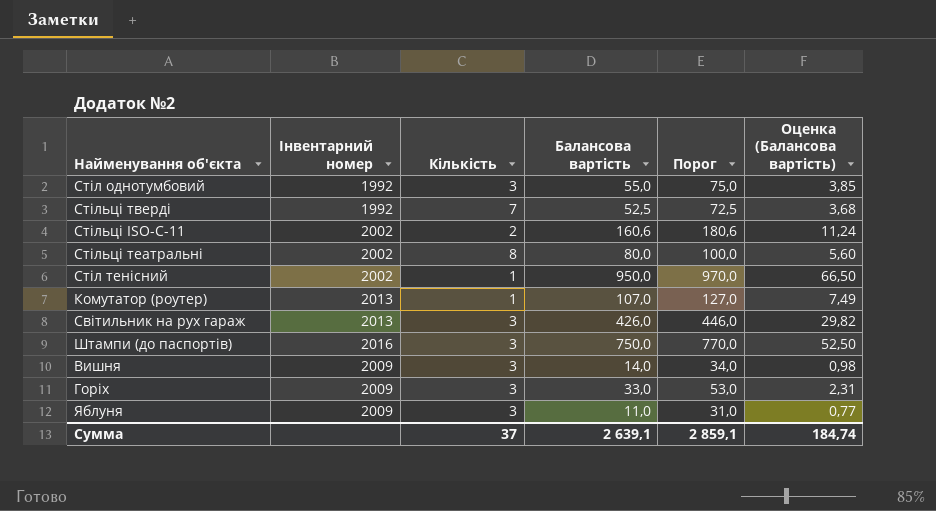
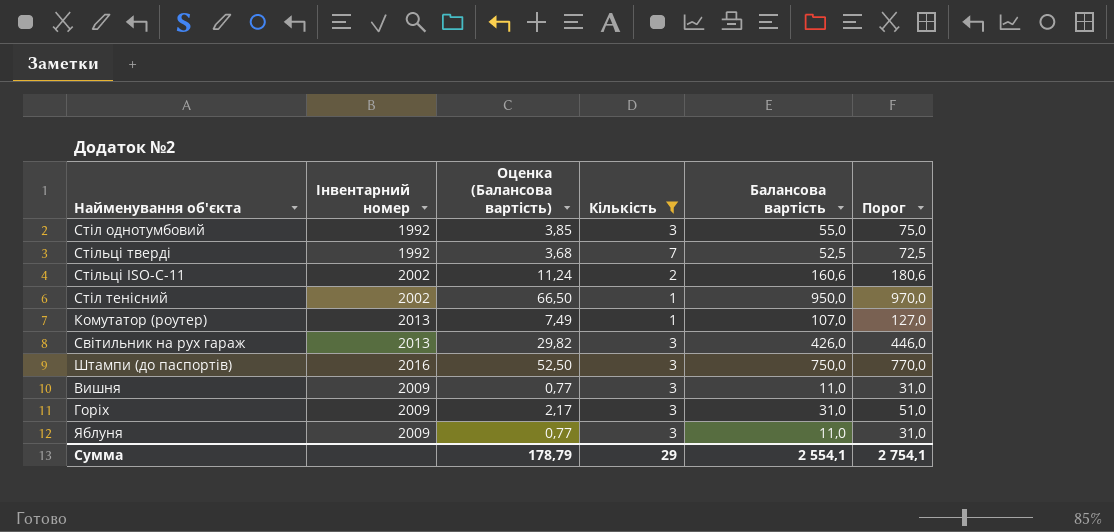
filter: none -> Кількість != 8
column Оценка (Балансова вартість) | position: 6 -> 3
Вишня | Оценка (Балансова вартість): 0,98 -> 0,77
Вишня | Балансова вартість: 14,0 -> 11,0
Вишня | Порог: 34,0 -> 31,0
Горіх | Оценка (Балансова вартість): 2,31 -> 2,17
Горіх | Балансова вартість: 33,0 -> 31,0
Горіх | Порог: 53,0 -> 51,0
Сумма | Оценка (Балансова вартість): 184,74 -> 178,79
Сумма | Кількість: 37 -> 29
Сумма | Балансова вартість: 2 639,1 -> 2 554,1
Сумма | Порог: 2 859,1 -> 2 754,1

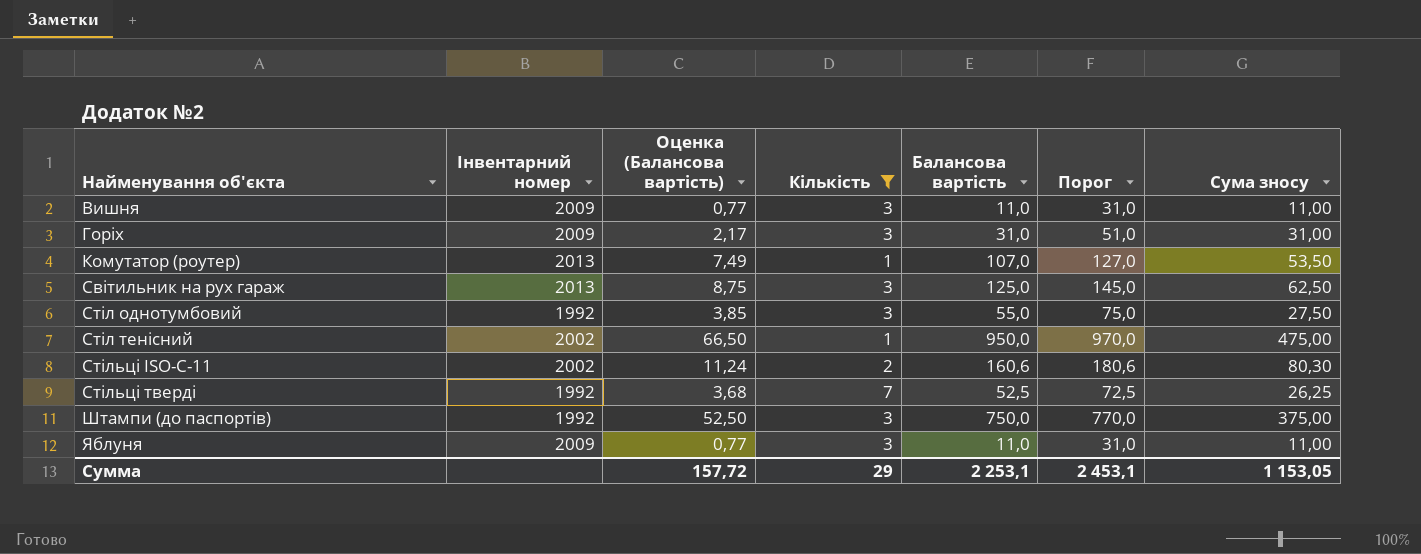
row order: none -> Найменування об'єкта ascending
column Сума зносу | position: none -> 7
Світильник на рух гараж | Оценка (Балансова вартість): 29,82 -> 8,75
Світильник на рух гараж | Балансова вартість: 426,0 -> 125,0
Світильник на рух гараж | Порог: 446,0 -> 145,0
Штампи (до паспортів) | Інвентарний номер: 2016 -> 1992
Сумма | Оценка (Балансова вартість): 178,79 -> 157,72
Сумма | Балансова вартість: 2 554,1 -> 2 253,1
Сумма | Порог: 2 754,1 -> 2 453,1

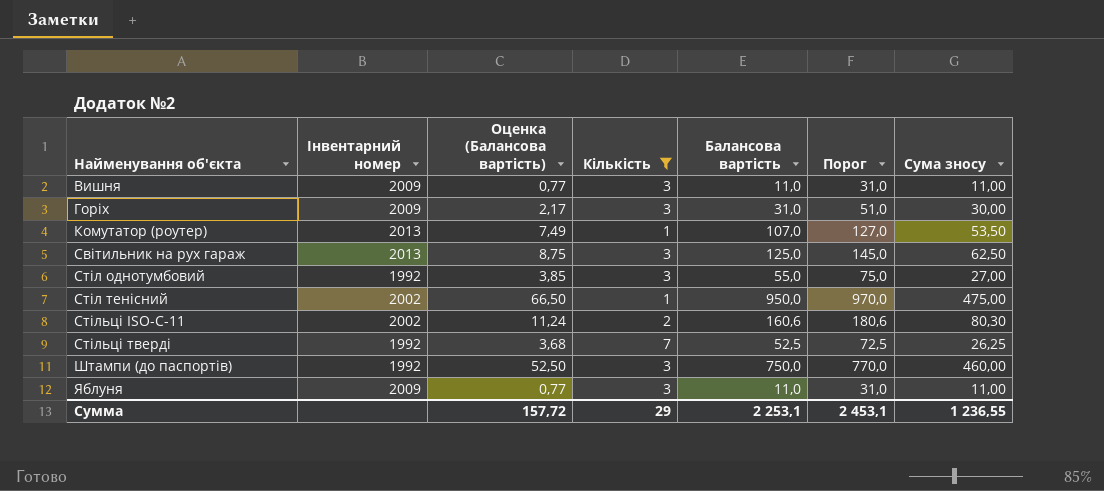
Горіх | Сума зносу: 31,00 -> 30,00
Стіл однотумбовий | Сума зносу: 27,50 -> 27,00
Штампи (до паспортів) | Сума зносу: 375,00 -> 460,00
Сумма | Сума зносу: 1 153,05 -> 1 236,55

